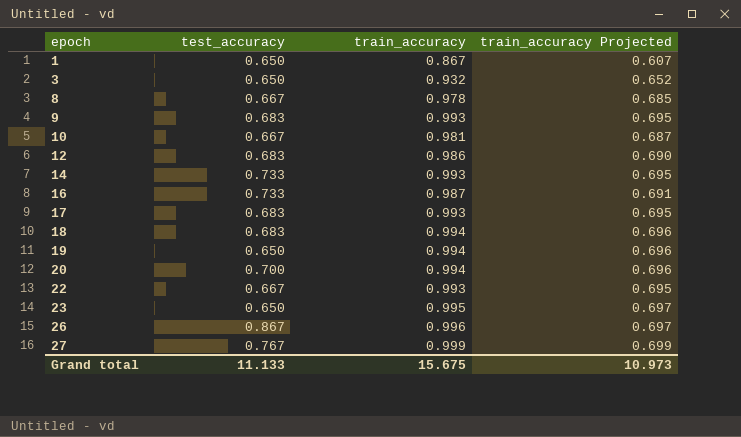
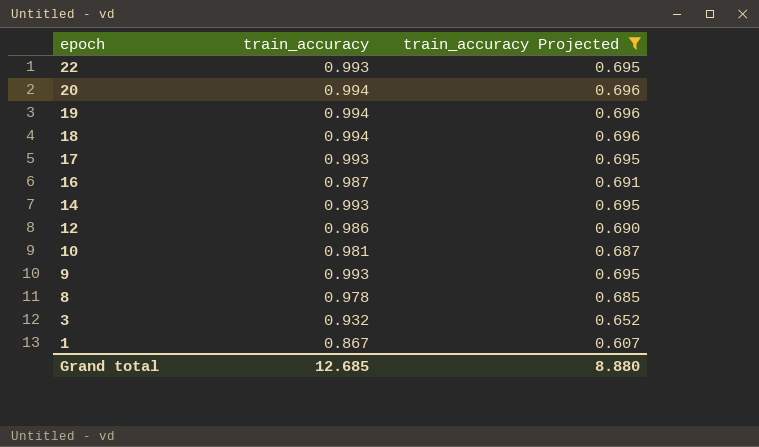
filter: none -> train_accuracy Projected <= 0.696
row order: epoch ascending -> epoch descending
column test_accuracy | position: 2 -> none
Grand total | train_accuracy: 15.675 -> 12.685
Grand total | train_accuracy Projected: 10.973 -> 8.880

